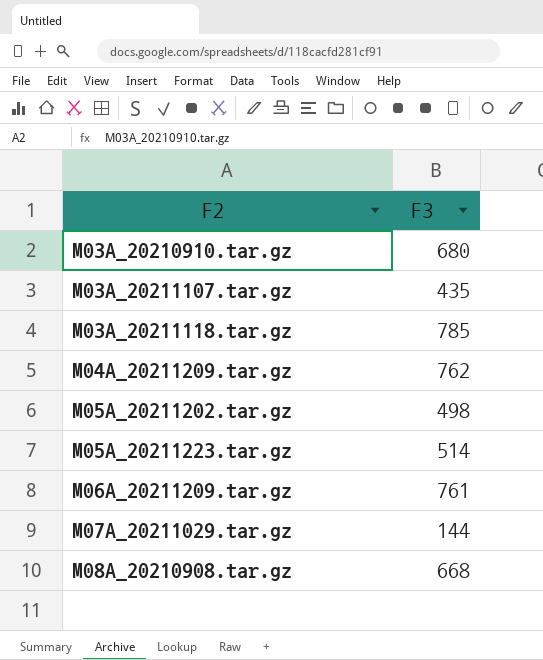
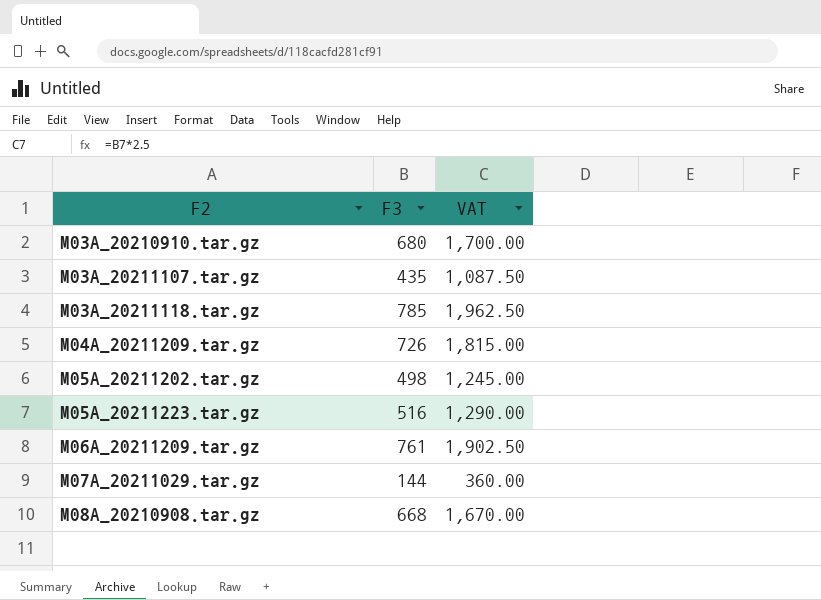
column VAT | formula: none -> [F3] * 2.5
M04A_20211209.tar.gz | F3: 762 -> 726
M05A_20211223.tar.gz | F3: 514 -> 516

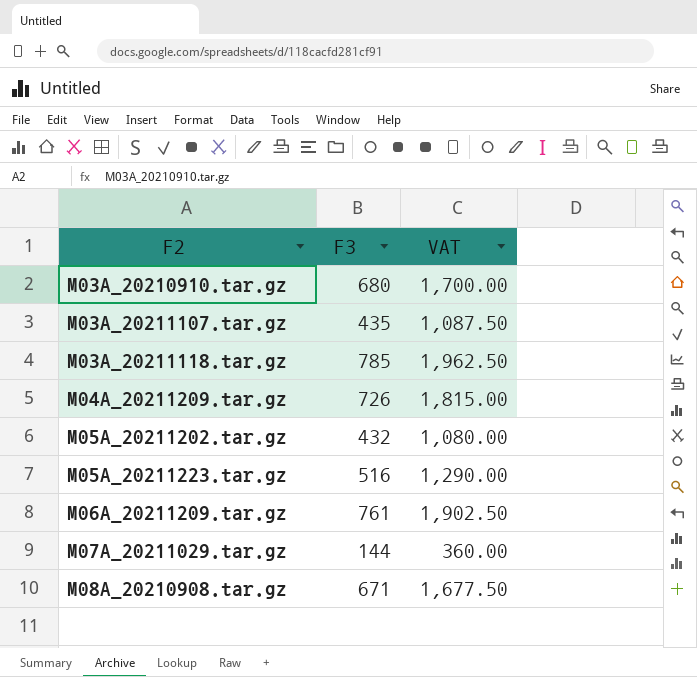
M05A_20211202.tar.gz | F3: 498 -> 432
M05A_20211202.tar.gz | VAT: 1,245.00 -> 1,080.00
M08A_20210908.tar.gz | F3: 668 -> 671
M08A_20210908.tar.gz | VAT: 1,670.00 -> 1,677.50

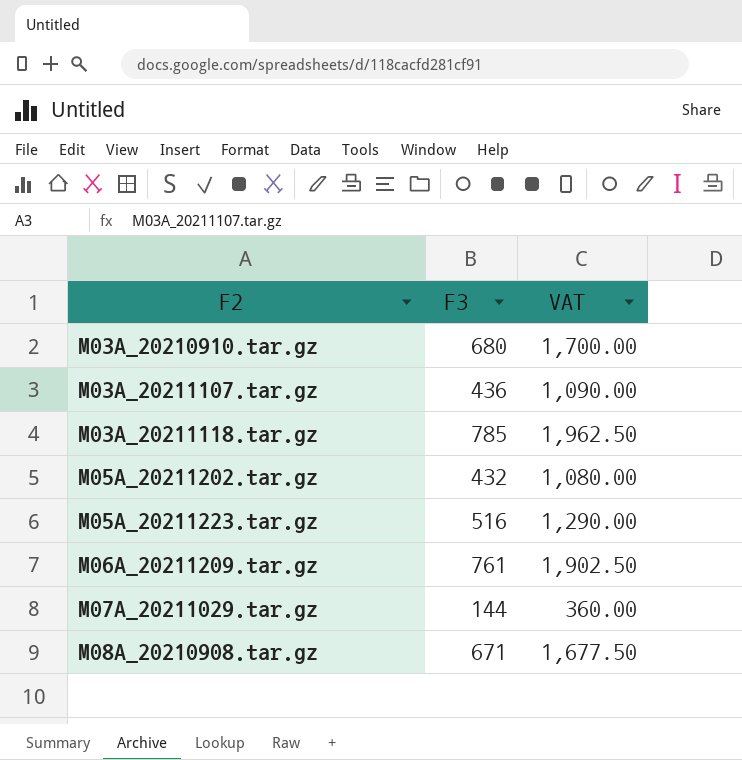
row M04A_20211209.tar.gz: 726 | 1,815.00 -> none
M03A_20211107.tar.gz | F3: 435 -> 436
M03A_20211107.tar.gz | VAT: 1,087.50 -> 1,090.00

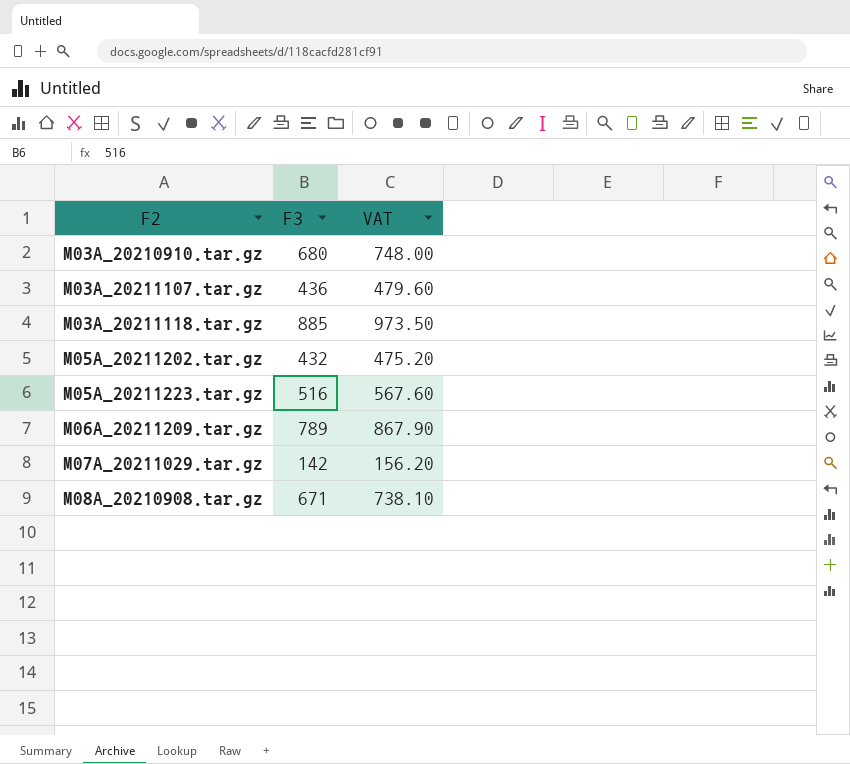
column VAT | formula: [F3] * 2.5 -> [F3] * 1.1
M03A_20211118.tar.gz | F3: 785 -> 885
M06A_20211209.tar.gz | F3: 761 -> 789
M07A_20211029.tar.gz | F3: 144 -> 142

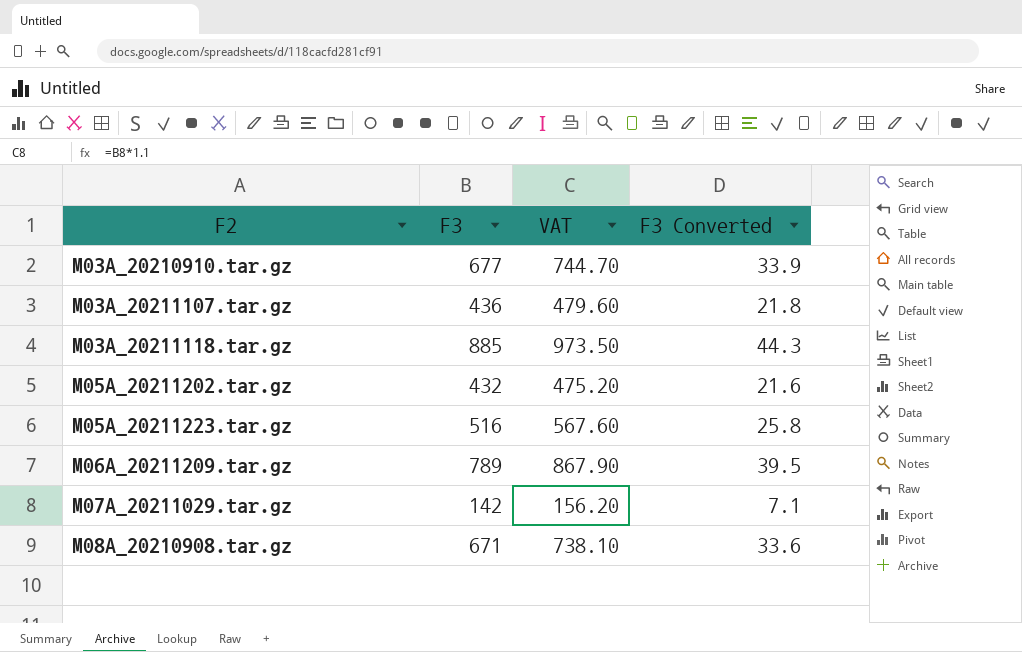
column F3 Converted | formula: none -> [F3] * 0.05
M03A_20210910.tar.gz | F3: 680 -> 677
M03A_20210910.tar.gz | VAT: 748.00 -> 744.70

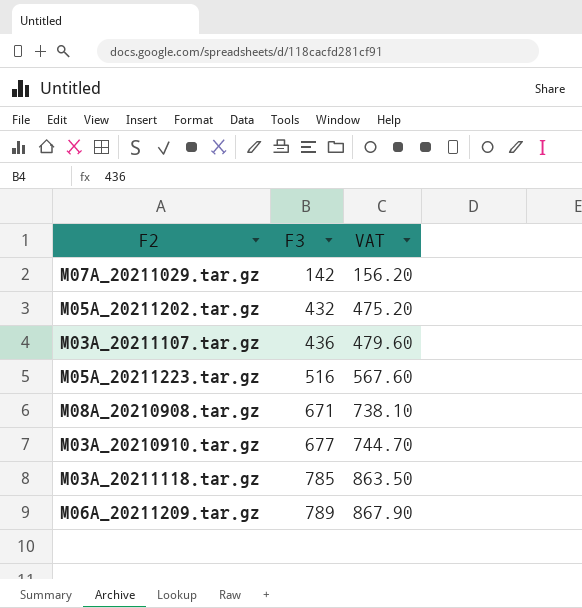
row order: F2 ascending -> F3 ascending
column F3 Converted | formula: [F3] * 0.05 -> none
M03A_20211118.tar.gz | F3: 885 -> 785
M03A_20211118.tar.gz | VAT: 973.50 -> 863.50

